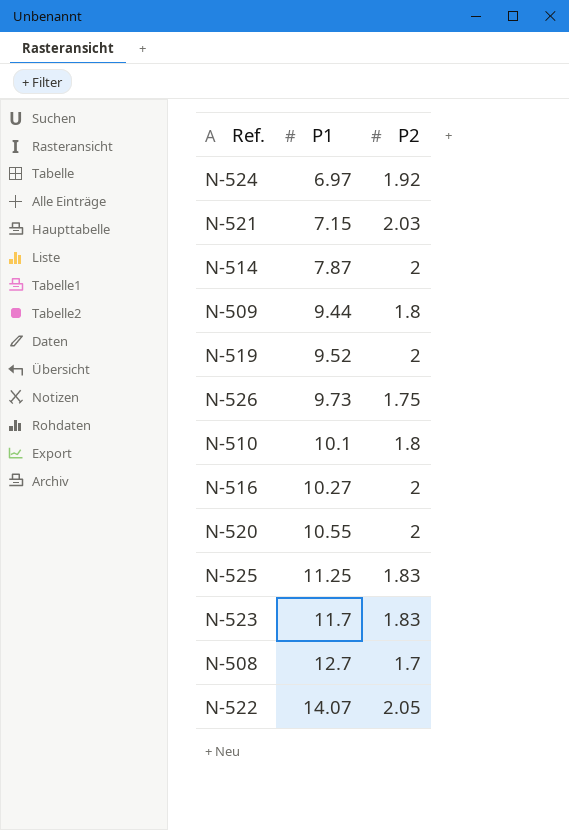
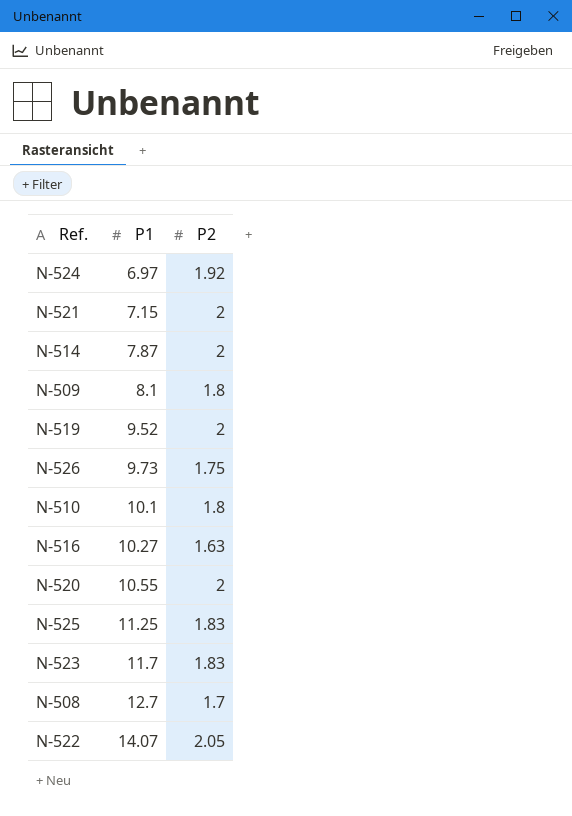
N-521 | P2: 2.03 -> 2
N-509 | P1: 9.44 -> 8.1
N-516 | P2: 2 -> 1.63

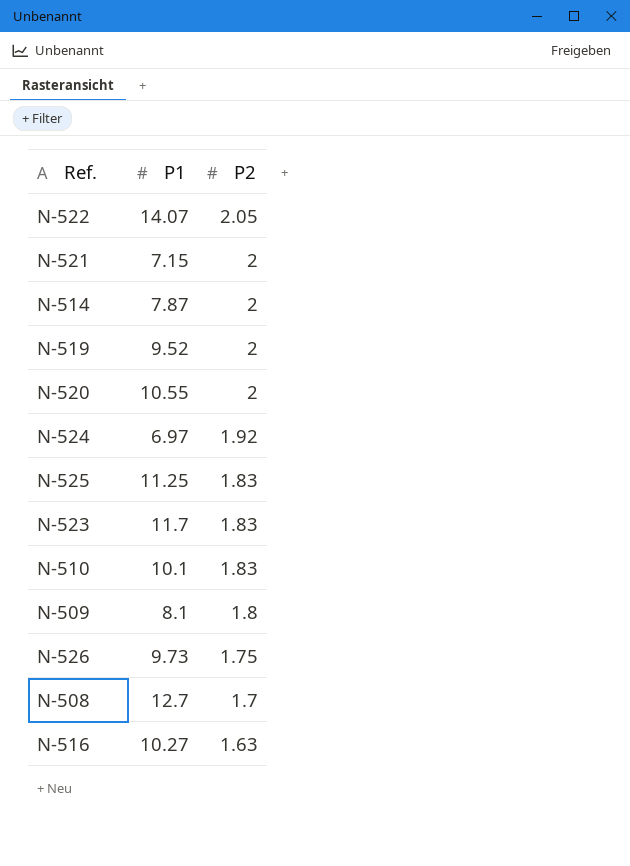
row order: P1 ascending -> P2 descending
N-510 | P2: 1.8 -> 1.83

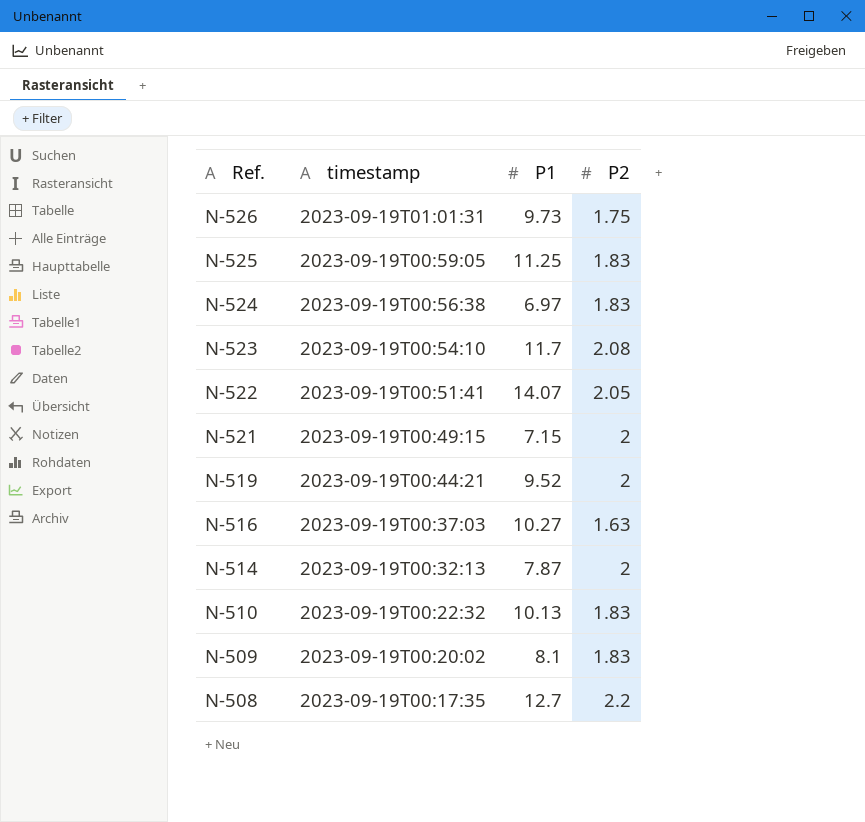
row order: P2 descending -> Ref. descending
column timestamp | position: none -> 2
row N-520: 10.55 | 2 -> none
N-524 | P2: 1.92 -> 1.83
N-523 | P2: 1.83 -> 2.08
N-510 | P1: 10.1 -> 10.13
N-509 | P2: 1.8 -> 1.83
N-508 | P2: 1.7 -> 2.2

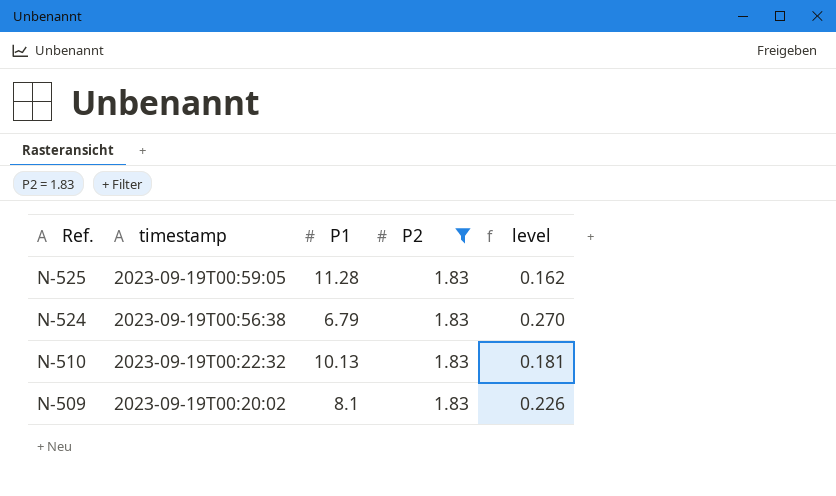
filter: none -> P2 = 1.83
column level | formula: none -> [P2] / [P1]
N-525 | P1: 11.25 -> 11.28
N-524 | P1: 6.97 -> 6.79

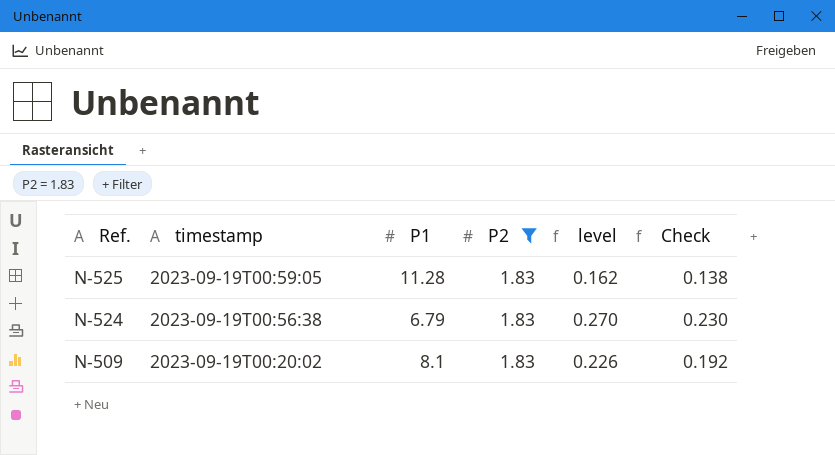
column Check | formula: none -> [level] * 0.85
row N-510: 2023-09-19T00:22:32 | 10.13 | 1.83 | 0.181 -> none

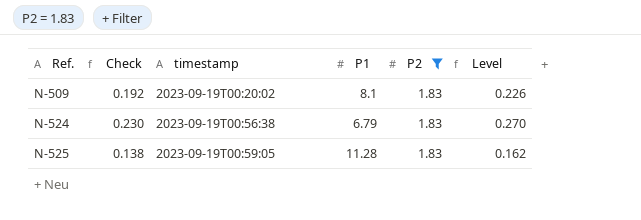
row order: Ref. descending -> Ref. ascending
column Check | position: 6 -> 2
column name: level -> Level

